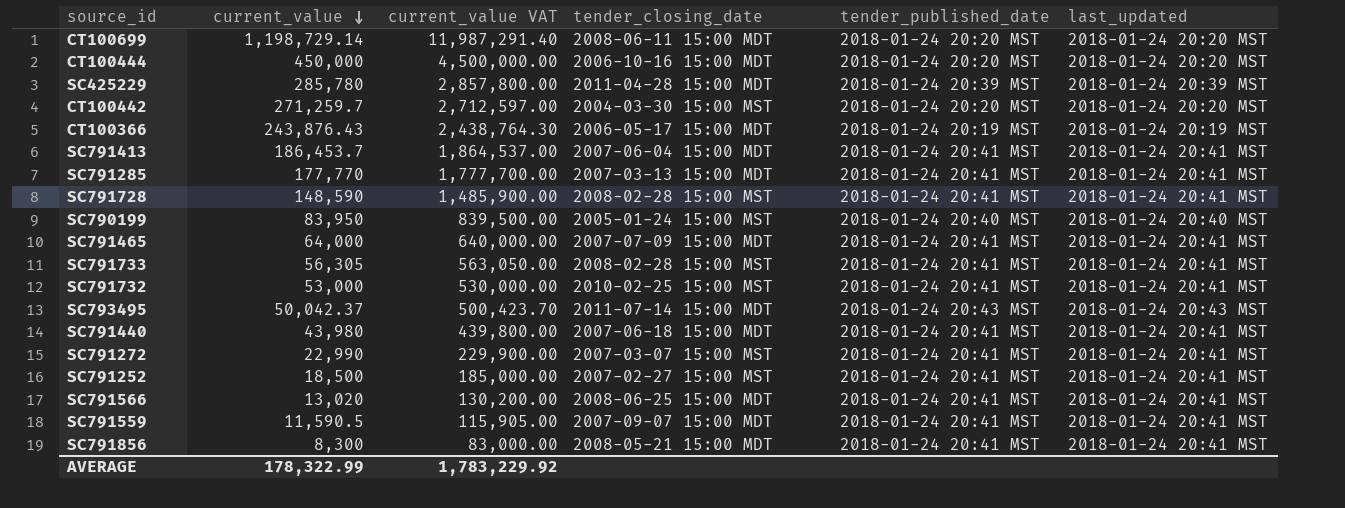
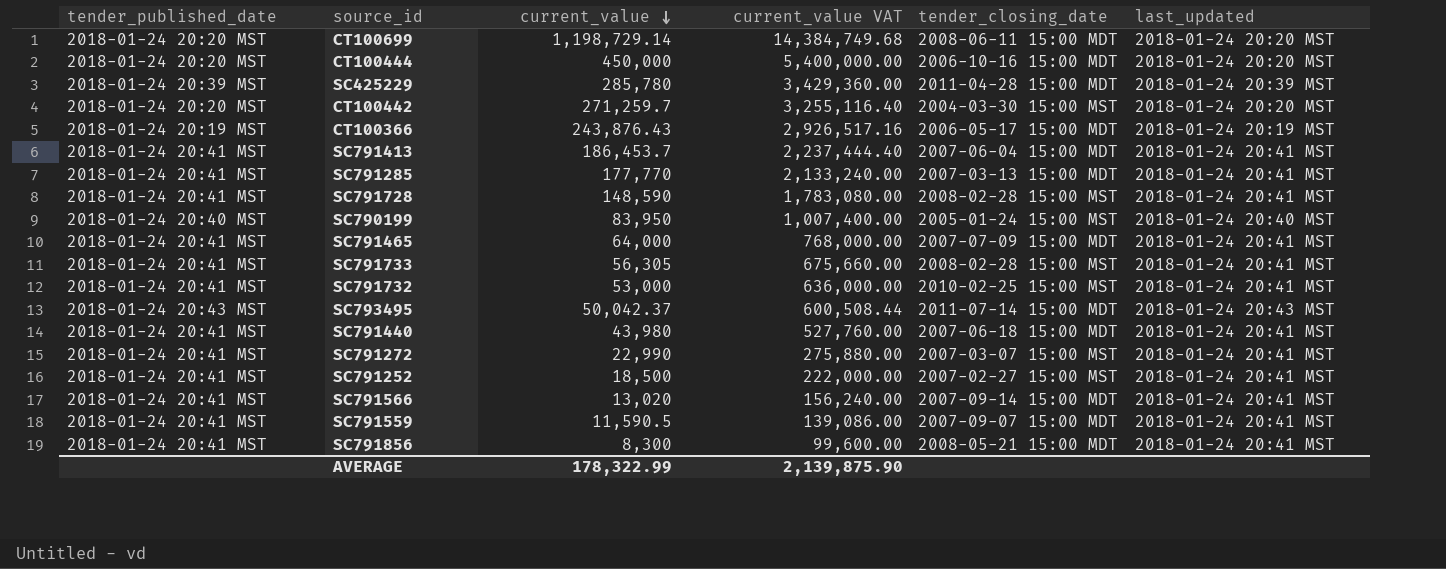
column tender_published_date | position: 5 -> 1
column current_value VAT | formula: [current_value] * 10 -> [current_value] * 12
SC791566 | tender_closing_date: 2008-06-25 15:00 MDT -> 2007-09-14 15:00 MDT
AVERAGE | current_value VAT: 1,783,229.92 -> 2,139,875.90

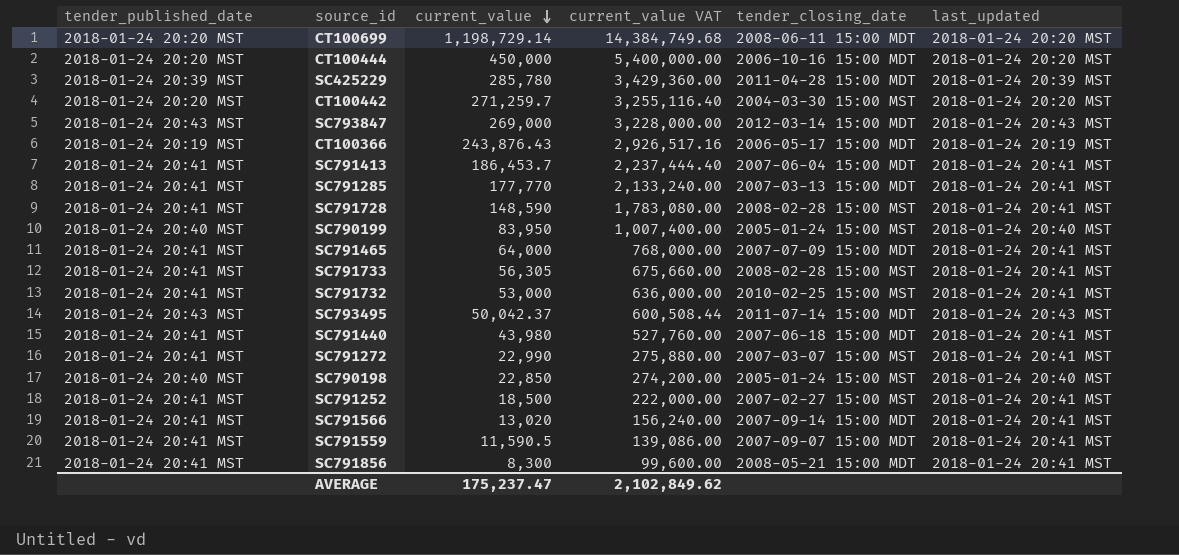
row SC793847: none -> 2018-01-24 20:43 MST | 269,000 | 3,228,000.00 | 2012-03-14 15:00 MDT | 2018-01-24 20:43 MST
row SC790198: none -> 2018-01-24 20:40 MST | 22,850 | 274,200.00 | 2005-01-24 15:00 MST | 2018-01-24 20:40 MST
AVERAGE | current_value: 178,322.99 -> 175,237.47
AVERAGE | current_value VAT: 2,139,875.90 -> 2,102,849.62

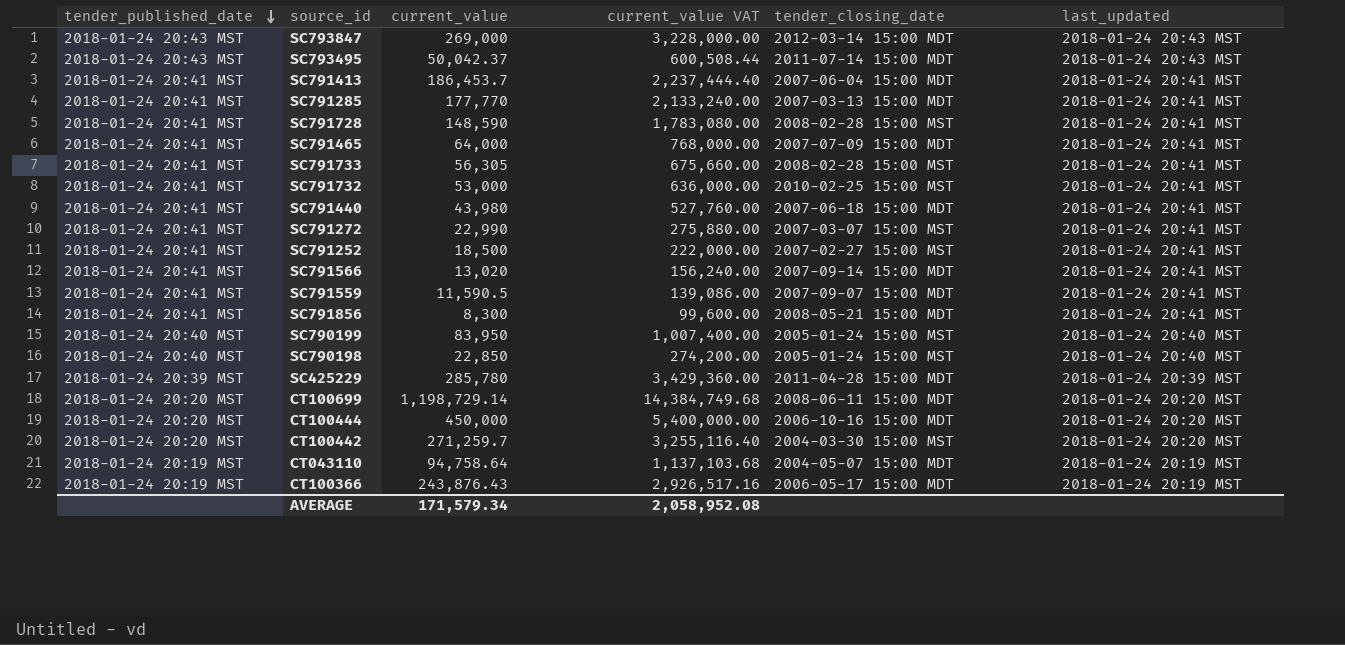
row order: current_value descending -> tender_published_date descending
row CT043110: none -> 2018-01-24 20:19 MST | 94,758.64 | 1,137,103.68 | 2004-05-07 15:00 MDT | 2018-01-24 20:19 MST
AVERAGE | current_value: 175,237.47 -> 171,579.34
AVERAGE | current_value VAT: 2,102,849.62 -> 2,058,952.08

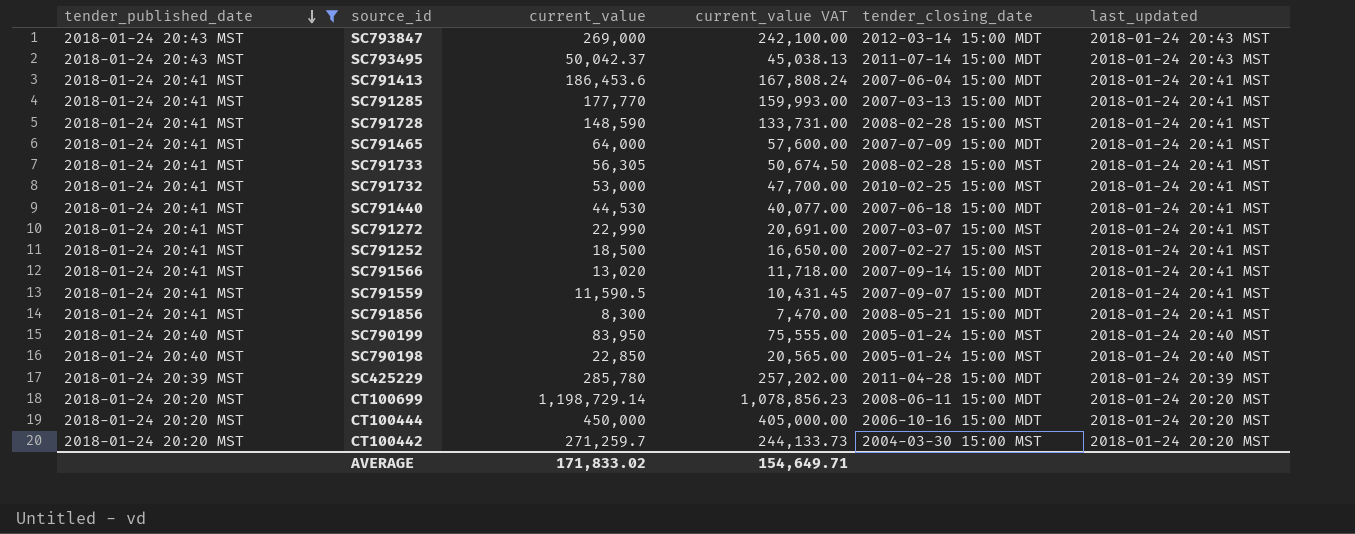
filter: none -> tender_published_date != 2018-01-24 20:19 MST
column current_value VAT | formula: [current_value] * 12 -> [current_value] * 0.9
SC791413 | current_value: 186,453.7 -> 186,453.6
SC791440 | current_value: 43,980 -> 44,530
AVERAGE | current_value: 171,579.34 -> 171,833.02
AVERAGE | current_value VAT: 2,058,952.08 -> 154,649.71

